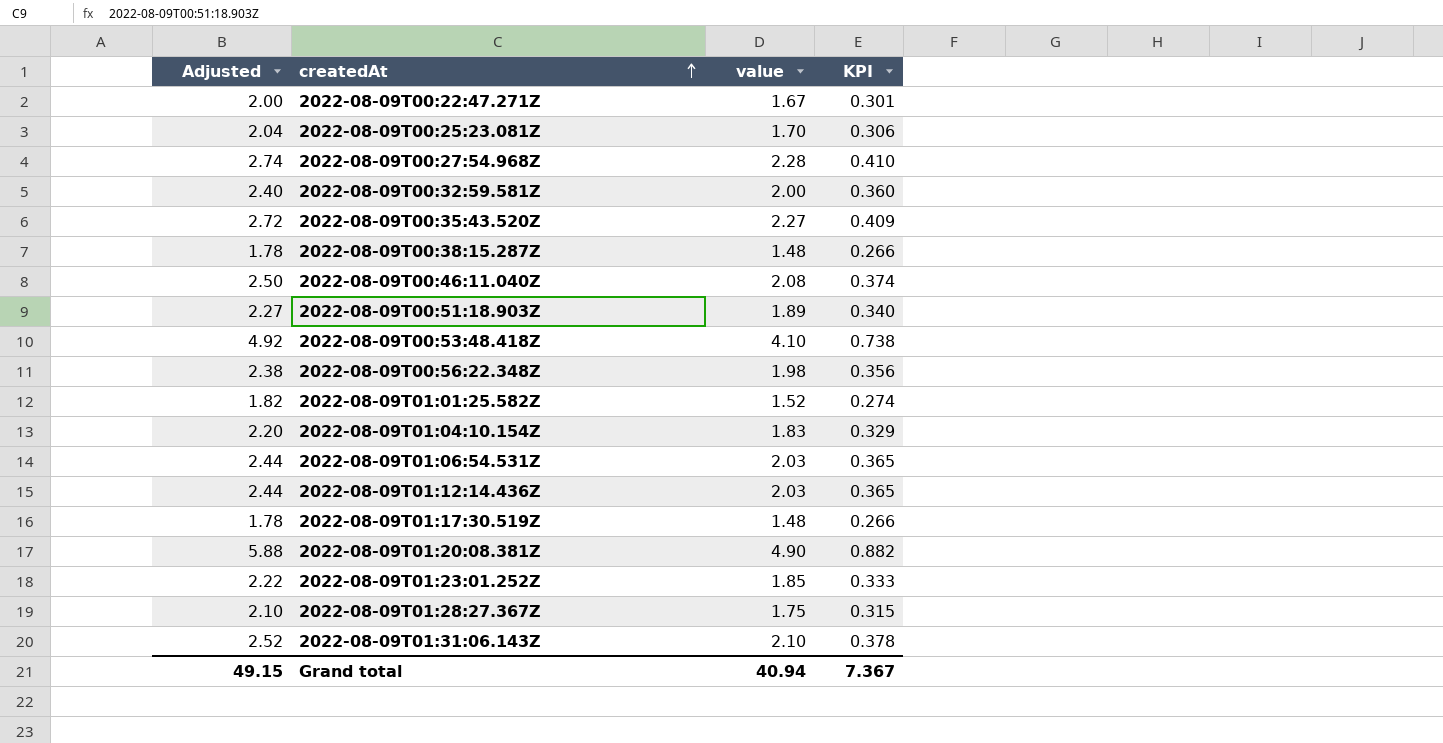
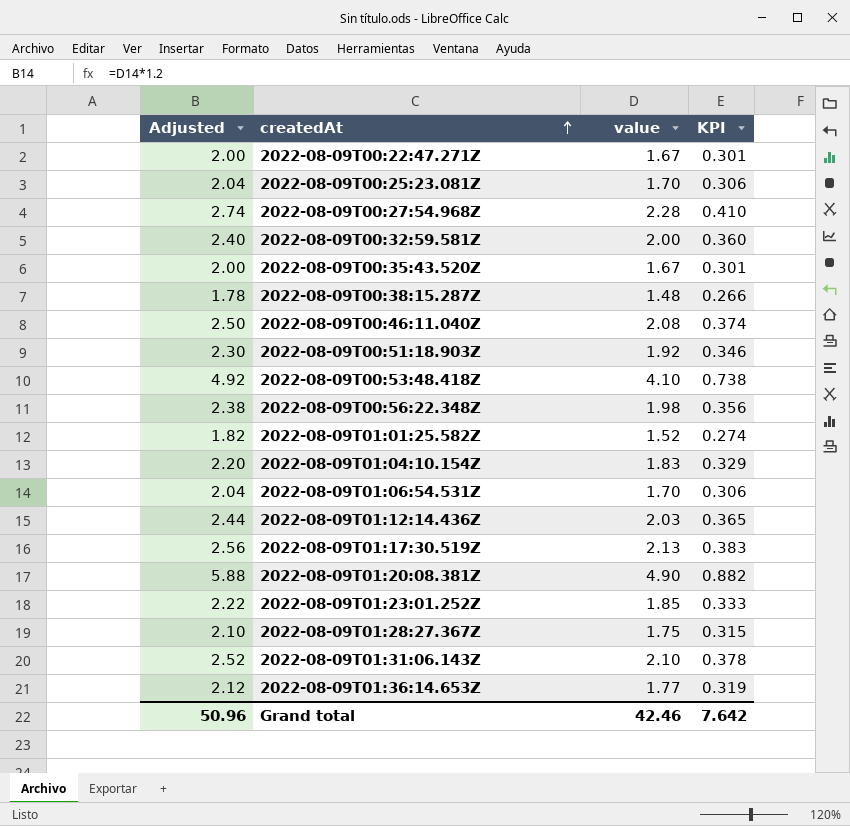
2022-08-09T00:35:43.520Z | Adjusted: 2.72 -> 2.00
2022-08-09T00:35:43.520Z | value: 2.27 -> 1.67
2022-08-09T00:35:43.520Z | KPI: 0.409 -> 0.301
2022-08-09T00:51:18.903Z | Adjusted: 2.27 -> 2.30
2022-08-09T00:51:18.903Z | value: 1.89 -> 1.92
2022-08-09T00:51:18.903Z | KPI: 0.340 -> 0.346
2022-08-09T01:06:54.531Z | Adjusted: 2.44 -> 2.04
2022-08-09T01:06:54.531Z | value: 2.03 -> 1.70
2022-08-09T01:06:54.531Z | KPI: 0.365 -> 0.306
2022-08-09T01:17:30.519Z | Adjusted: 1.78 -> 2.56
2022-08-09T01:17:30.519Z | value: 1.48 -> 2.13
2022-08-09T01:17:30.519Z | KPI: 0.266 -> 0.383
row 2022-08-09T01:36:14.653Z: none -> 2.12 | 1.77 | 0.319
Grand total | Adjusted: 49.15 -> 50.96
Grand total | value: 40.94 -> 42.46
Grand total | KPI: 7.367 -> 7.642

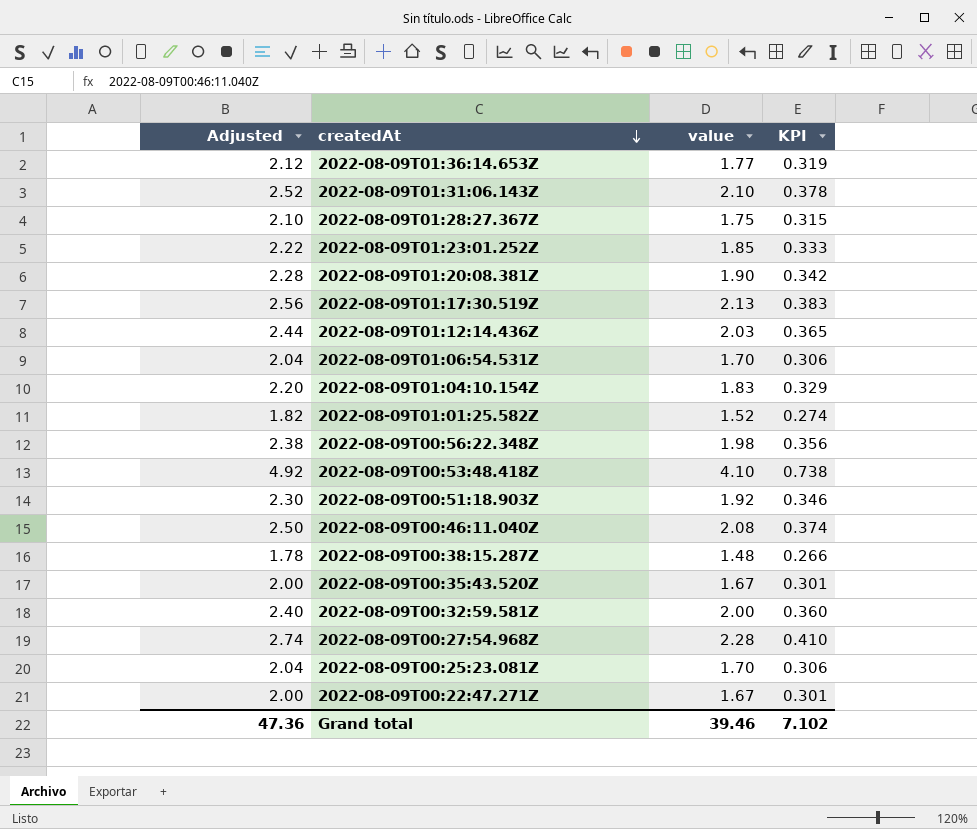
row order: createdAt ascending -> createdAt descending
2022-08-09T01:20:08.381Z | Adjusted: 5.88 -> 2.28
2022-08-09T01:20:08.381Z | value: 4.90 -> 1.90
2022-08-09T01:20:08.381Z | KPI: 0.882 -> 0.342
Grand total | Adjusted: 50.96 -> 47.36
Grand total | value: 42.46 -> 39.46
Grand total | KPI: 7.642 -> 7.102

